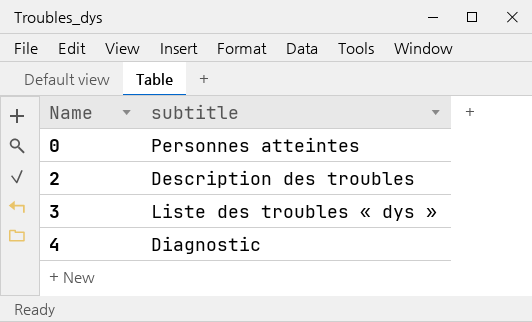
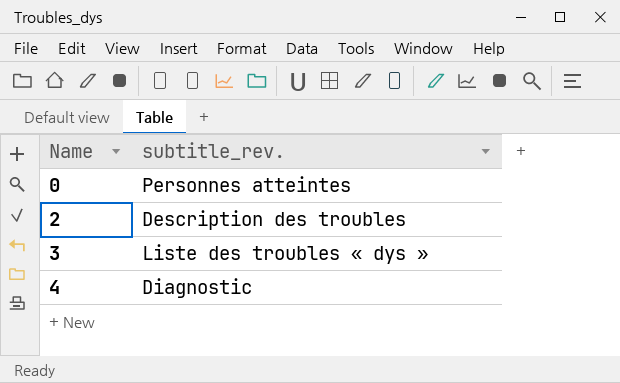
column name: subtitle -> subtitle_rev.

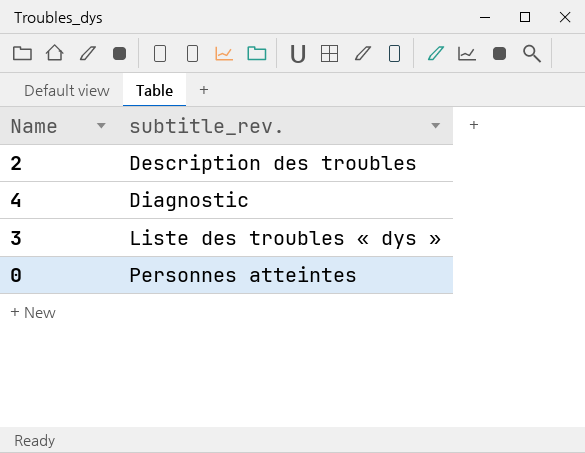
row order: Name ascending -> subtitle_rev. ascending

